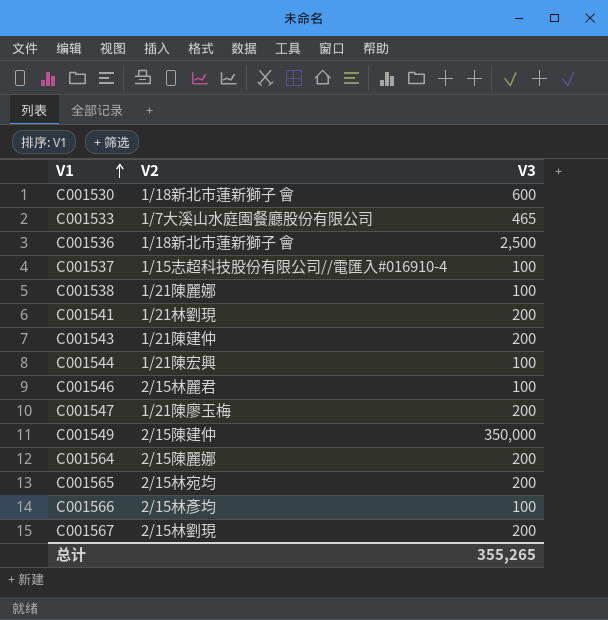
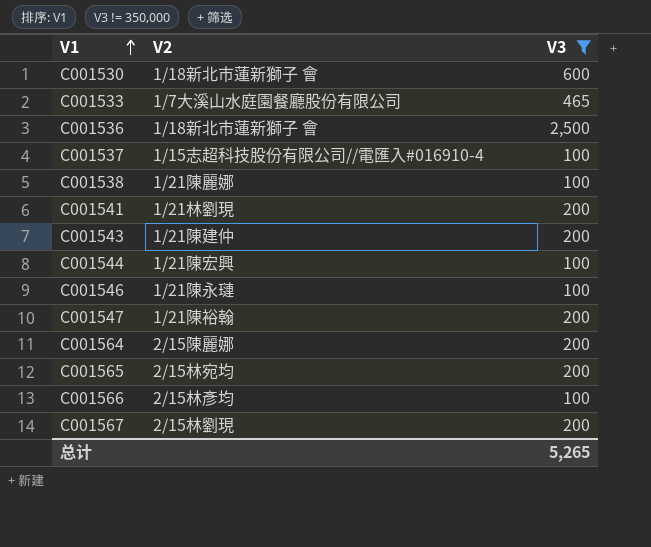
filter: none -> V3 != 350,000
C001546 | V2: 2/15林麗君 -> 1/21陳永璉
C001547 | V2: 1/21陳廖玉梅 -> 1/21陳裕翰
总计 | V3: 355,265 -> 5,265

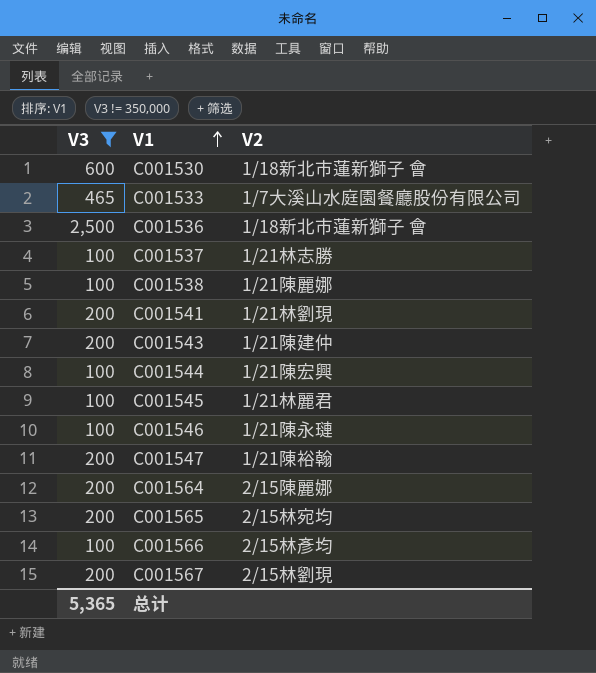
column V3 | position: 3 -> 1
C001537 | V2: 1/15志超科技股份有限公司//電匯入#016910-4 -> 1/21林志勝
row C001545: none -> 100 | 1/21林麗君
总计 | V3: 5,265 -> 5,365

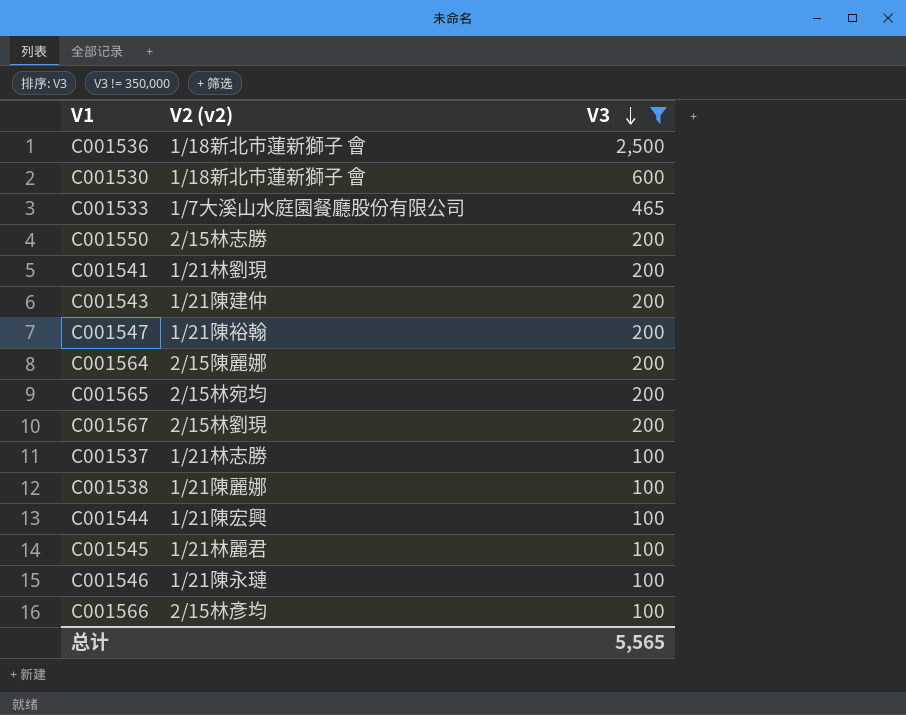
row order: V1 ascending -> V3 descending
column name: V2 -> V2 (v2)
column V3 | position: 1 -> 3
row C001550: none -> 2/15林志勝 | 200
总计 | V3: 5,365 -> 5,565

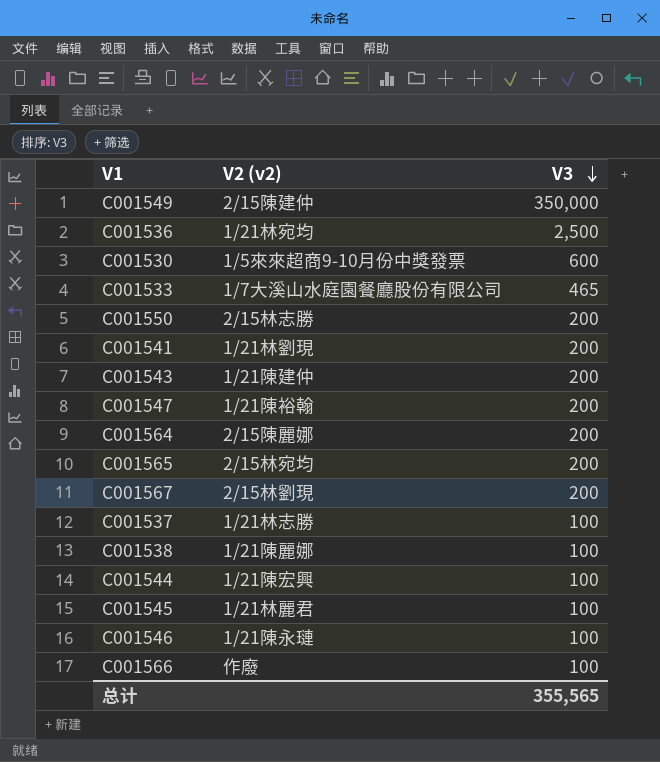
filter: V3 != 350,000 -> none
C001536 | V2 (v2): 1/18新北市蓮新獅子 會 -> 1/21林宛均
C001530 | V2 (v2): 1/18新北市蓮新獅子 會 -> 1/5來來超商9-10月份中獎發票
C001566 | V2 (v2): 2/15林彥均 -> 作廢
总计 | V3: 5,565 -> 355,565

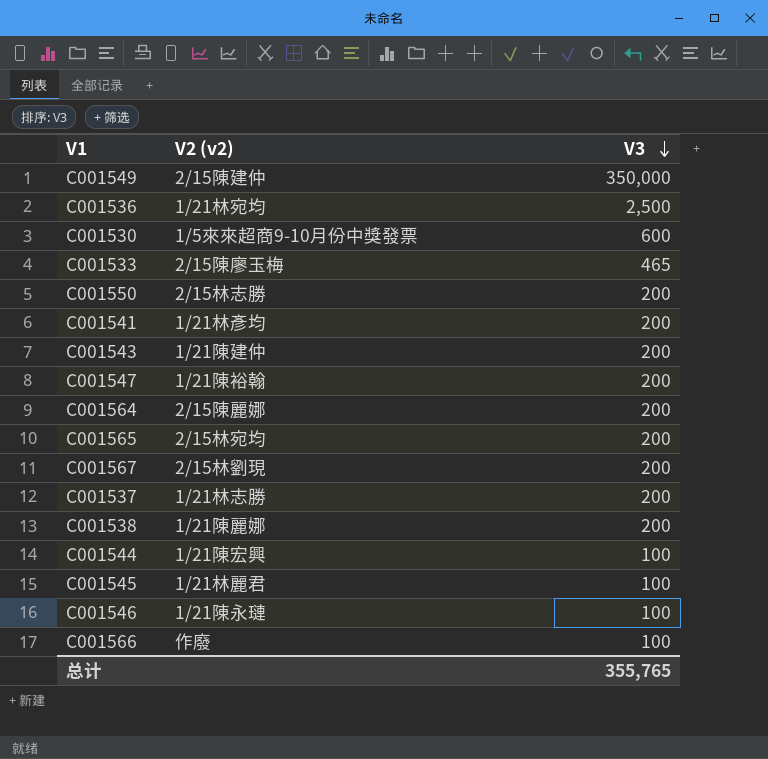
C001533 | V2 (v2): 1/7大溪山水庭園餐廳股份有限公司 -> 2/15陳廖玉梅
C001541 | V2 (v2): 1/21林劉現 -> 1/21林彥均
C001537 | V3: 100 -> 200
C001538 | V3: 100 -> 200
总计 | V3: 355,565 -> 355,765

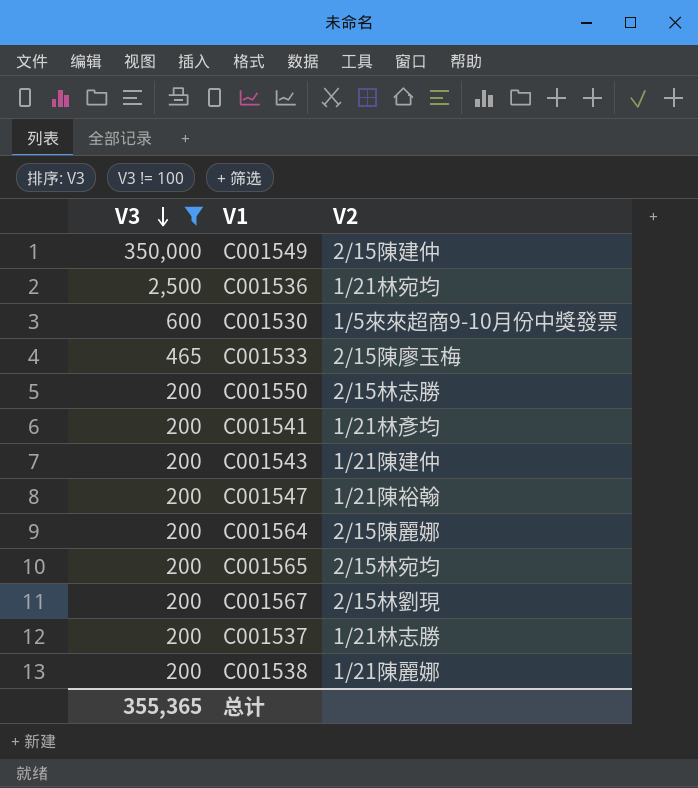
filter: none -> V3 != 100
column V3 | position: 3 -> 1
column name: V2 (v2) -> V2
总计 | V3: 355,765 -> 355,365

